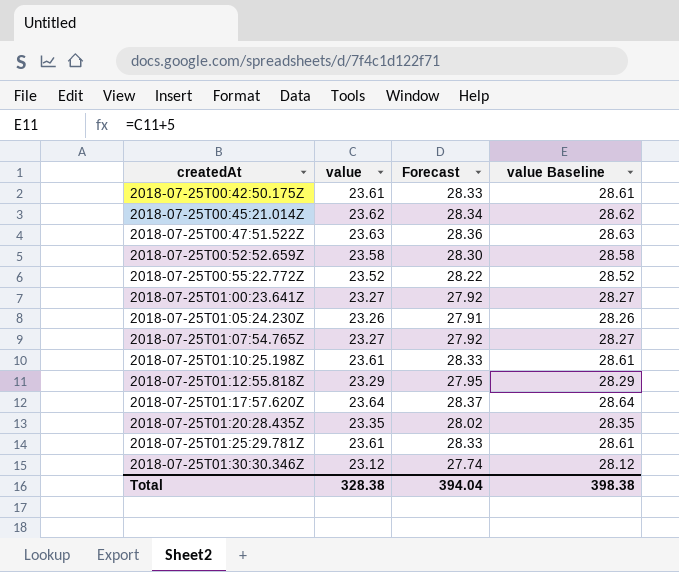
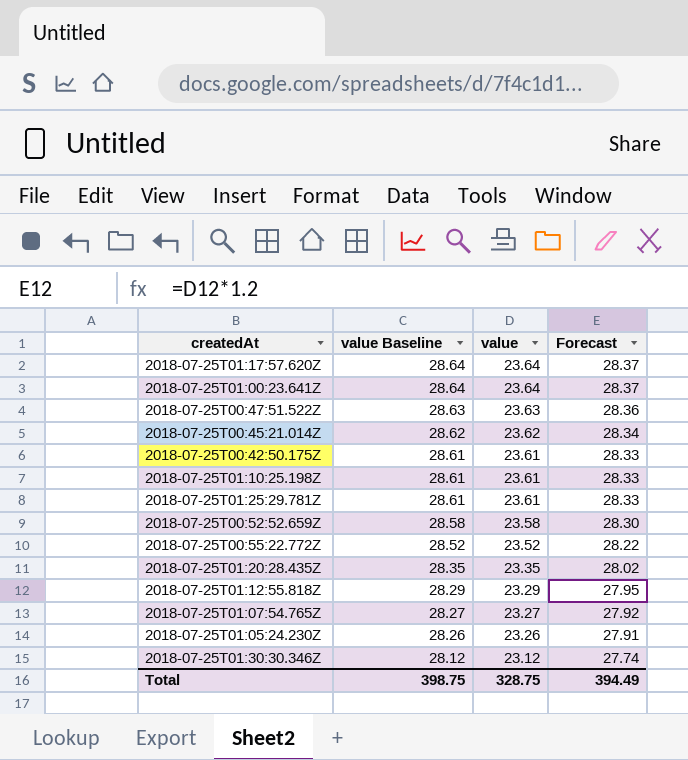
row order: createdAt ascending -> value Baseline descending
column value Baseline | position: 4 -> 2
2018-07-25T01:00:23.641Z | value Baseline: 28.27 -> 28.64
2018-07-25T01:00:23.641Z | value: 23.27 -> 23.64
2018-07-25T01:00:23.641Z | Forecast: 27.92 -> 28.37
Total | value Baseline: 398.38 -> 398.75
Total | value: 328.38 -> 328.75
Total | Forecast: 394.04 -> 394.49

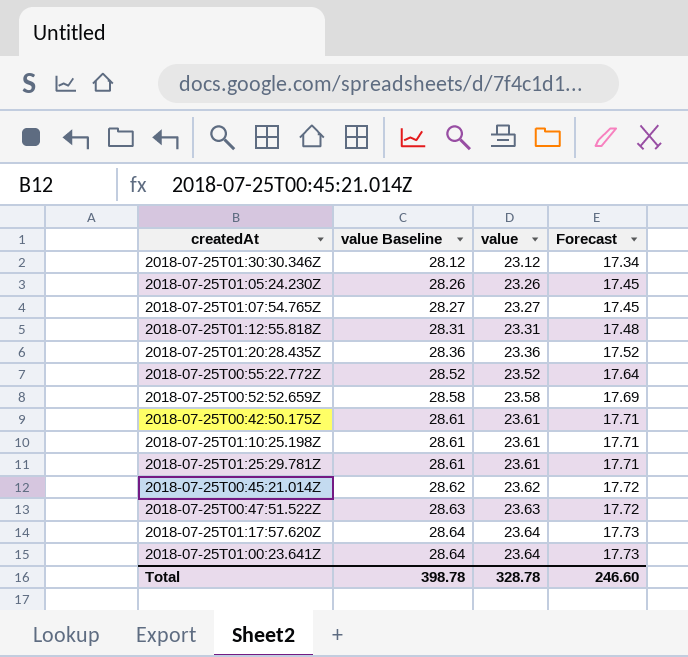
row order: value Baseline descending -> value Baseline ascending
column Forecast | formula: [value] * 1.2 -> [value] * 0.75
2018-07-25T01:12:55.818Z | value Baseline: 28.29 -> 28.31
2018-07-25T01:12:55.818Z | value: 23.29 -> 23.31
2018-07-25T01:20:28.435Z | value Baseline: 28.35 -> 28.36
2018-07-25T01:20:28.435Z | value: 23.35 -> 23.36
Total | value Baseline: 398.75 -> 398.78
Total | value: 328.75 -> 328.78
Total | Forecast: 394.49 -> 246.60

